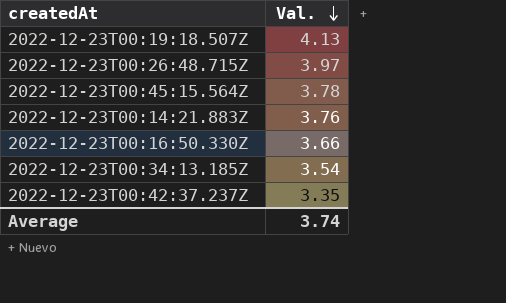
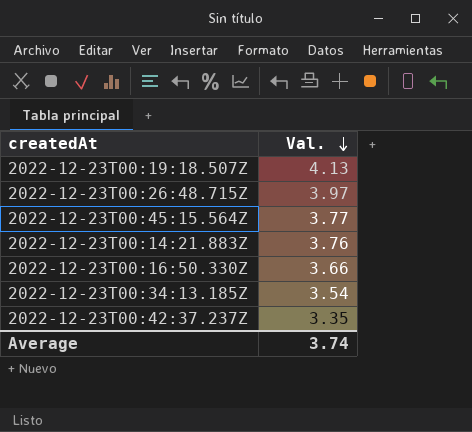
2022-12-23T00:45:15.564Z | Val.: 3.78 -> 3.77

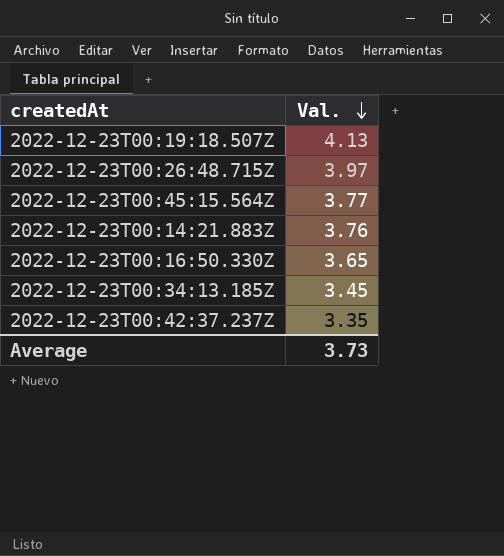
2022-12-23T00:16:50.330Z | Val.: 3.66 -> 3.65
2022-12-23T00:34:13.185Z | Val.: 3.54 -> 3.45
Average | Val.: 3.74 -> 3.73

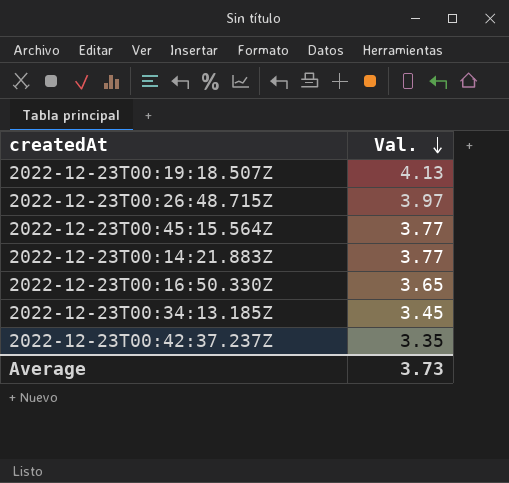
2022-12-23T00:14:21.883Z | Val.: 3.76 -> 3.77

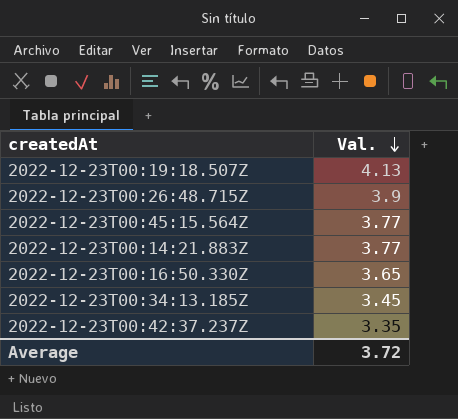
2022-12-23T00:26:48.715Z | Val.: 3.97 -> 3.9
Average | Val.: 3.73 -> 3.72

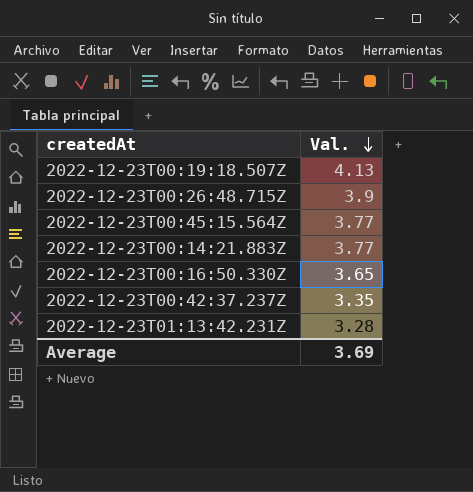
row 2022-12-23T00:34:13.185Z: 3.45 -> none
row 2022-12-23T01:13:42.231Z: none -> 3.28
Average | Val.: 3.72 -> 3.69

